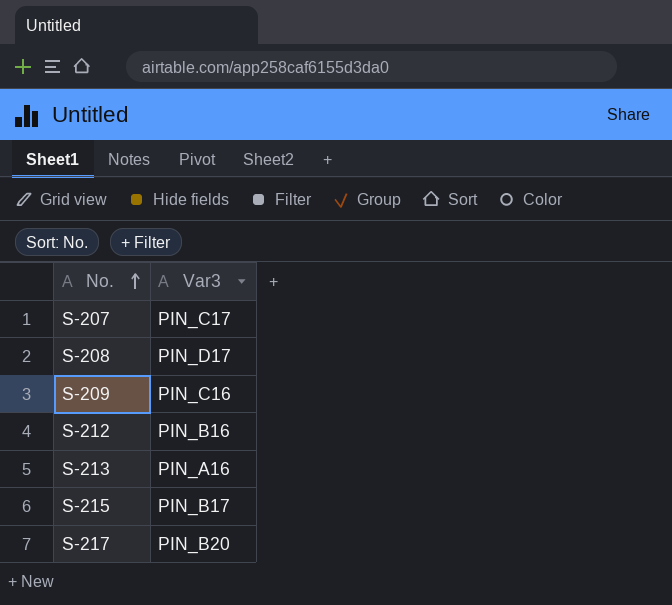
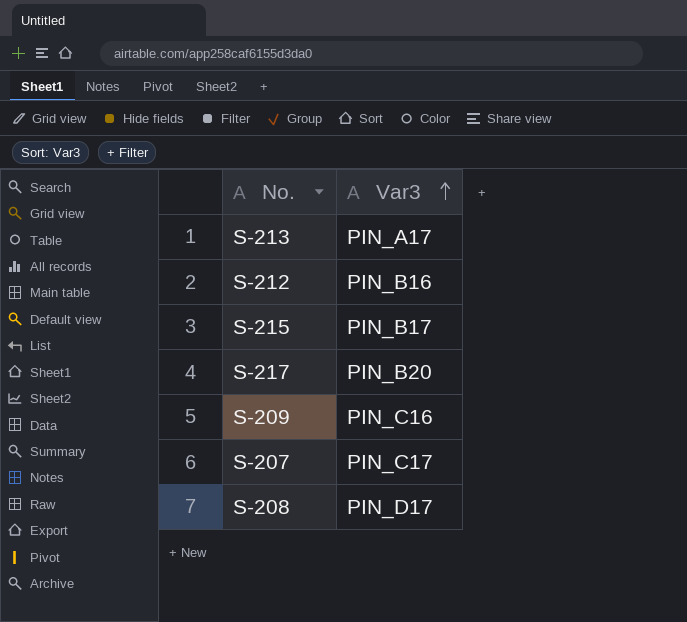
row order: No. ascending -> Var3 ascending
S-213 | Var3: PIN_A16 -> PIN_A17

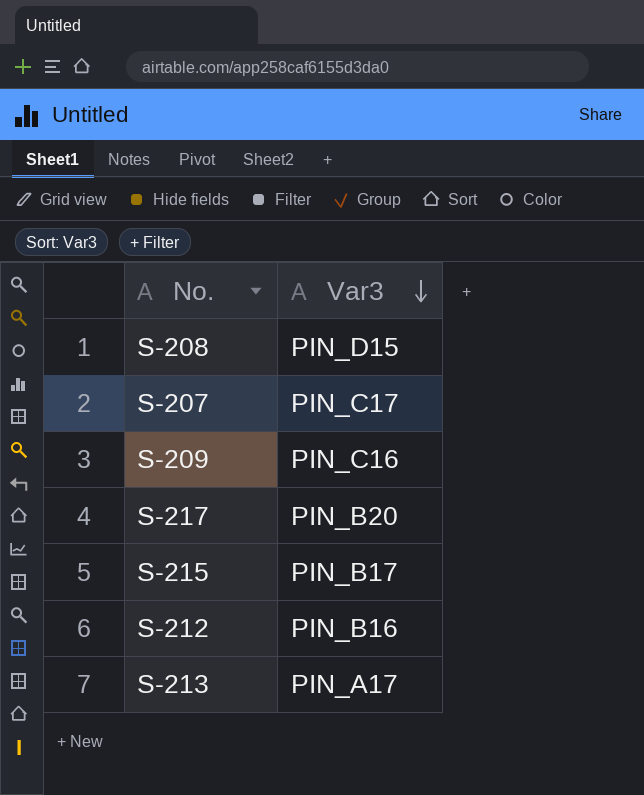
row order: Var3 ascending -> Var3 descending
S-208 | Var3: PIN_D17 -> PIN_D15

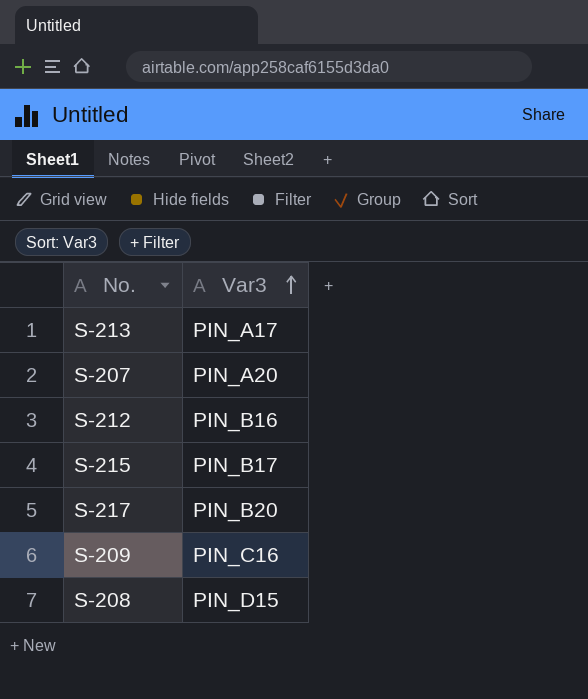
row order: Var3 descending -> Var3 ascending
S-207 | Var3: PIN_C17 -> PIN_A20

